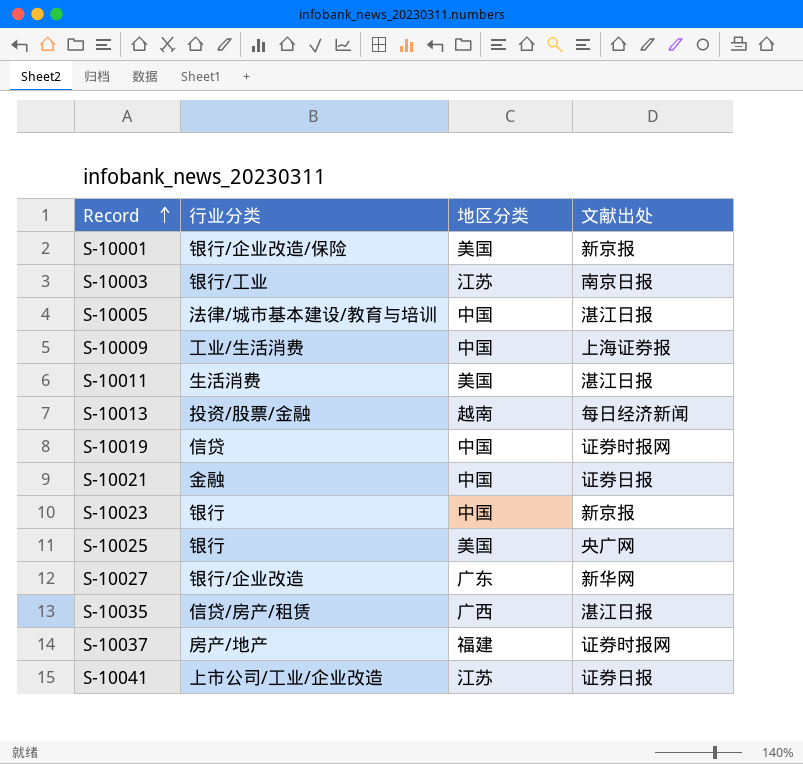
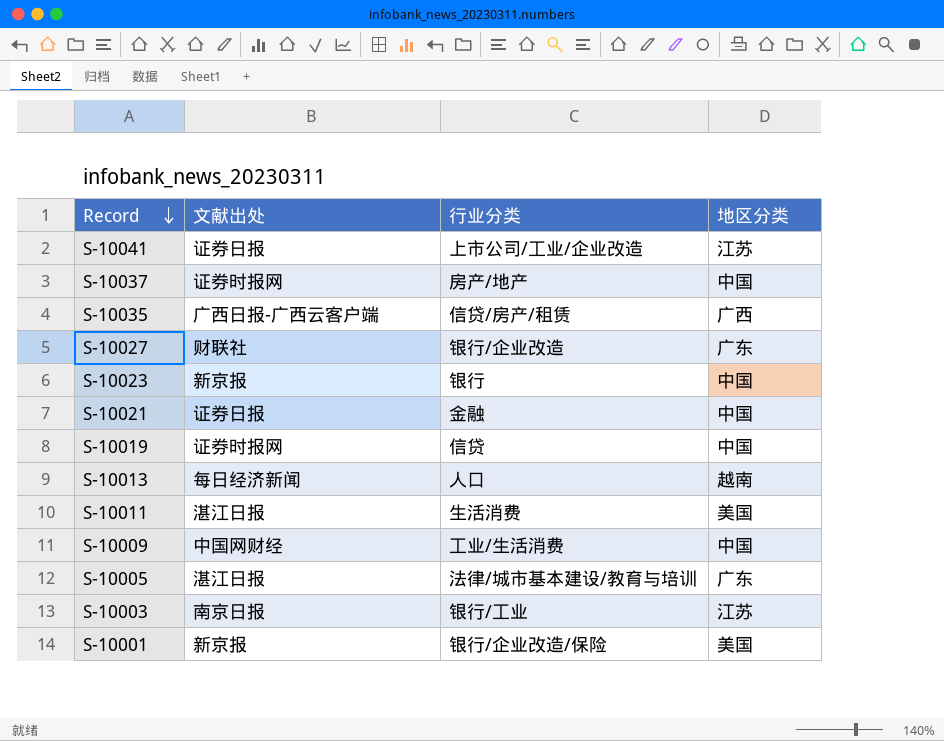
row order: Record ascending -> Record descending
column 文献出处 | position: 4 -> 2
row S-10025: 银行 | 美国 | 央广网 -> none
S-10037 | 地区分类: 福建 -> 中国
S-10035 | 文献出处: 湛江日报 -> 广西日报-广西云客户端
S-10027 | 文献出处: 新华网 -> 财联社
S-10013 | 行业分类: 投资/股票/金融 -> 人口
S-10009 | 文献出处: 上海证券报 -> 中国网财经
S-10005 | 地区分类: 中国 -> 广东

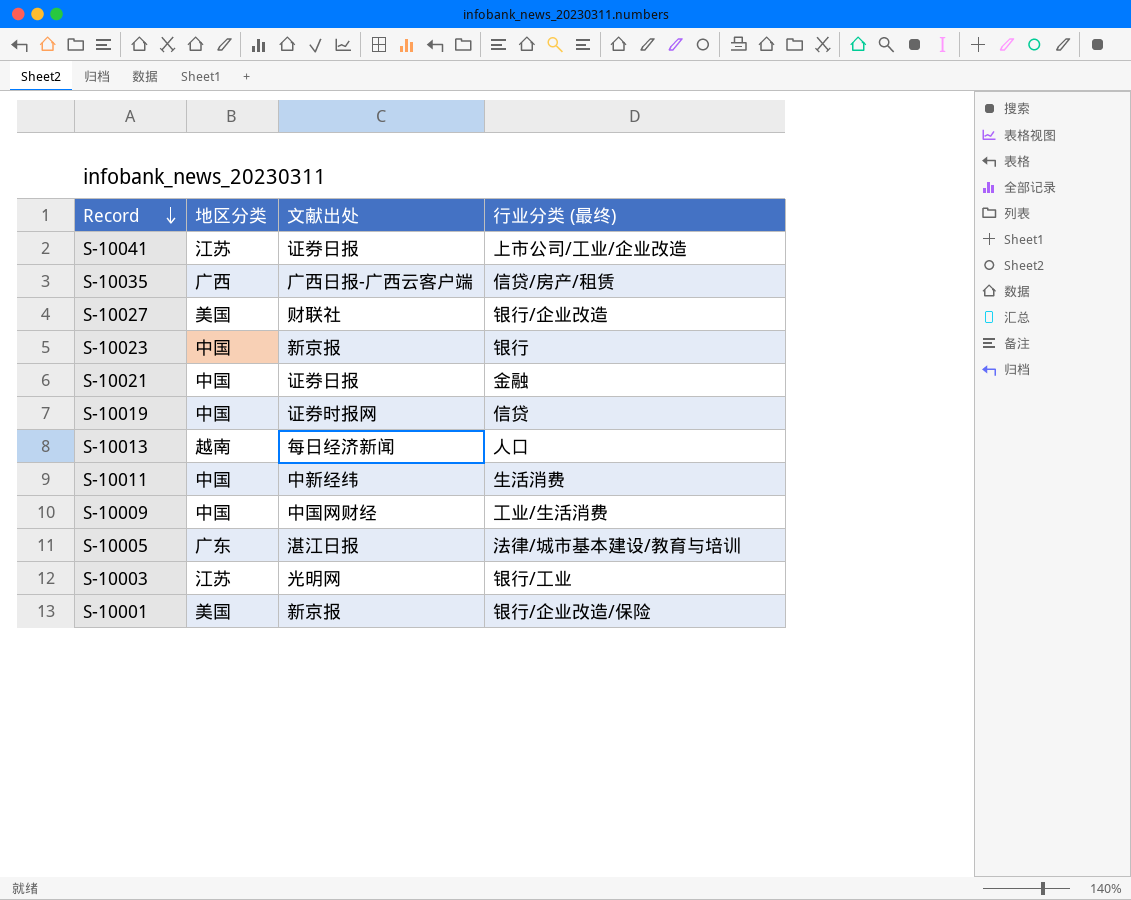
column 地区分类 | position: 4 -> 2
column name: 行业分类 -> 行业分类 (最终)
row S-10037: 证券时报网 | 房产/地产 | 中国 -> none
S-10027 | 地区分类: 广东 -> 美国
S-10011 | 地区分类: 美国 -> 中国
S-10011 | 文献出处: 湛江日报 -> 中新经纬
S-10003 | 文献出处: 南京日报 -> 光明网

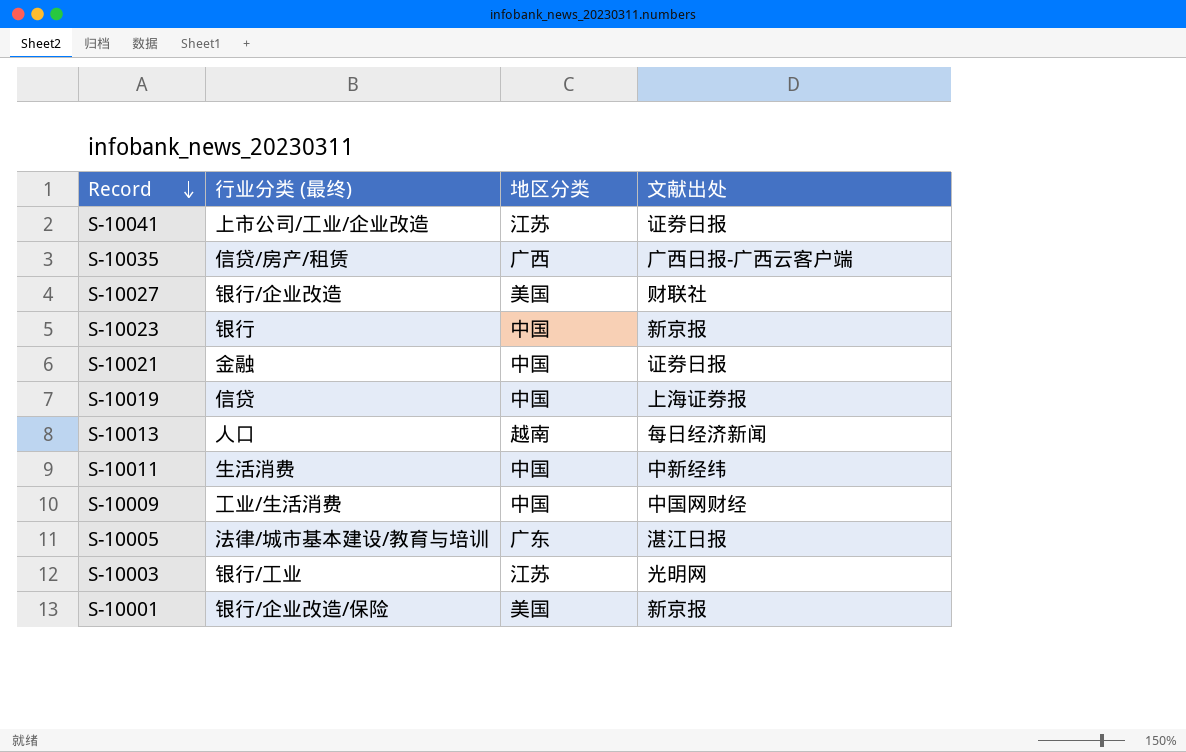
column 行业分类 (最终) | position: 4 -> 2
S-10019 | 文献出处: 证券时报网 -> 上海证券报

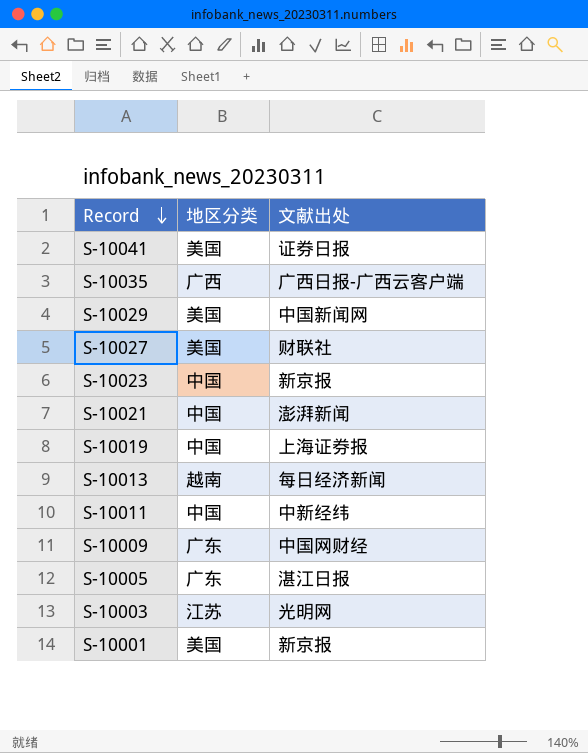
column 行业分类 (最终) | position: 2 -> none
S-10041 | 地区分类: 江苏 -> 美国
row S-10029: none -> 美国 | 中国新闻网
S-10021 | 文献出处: 证券日报 -> 澎湃新闻
S-10009 | 地区分类: 中国 -> 广东

